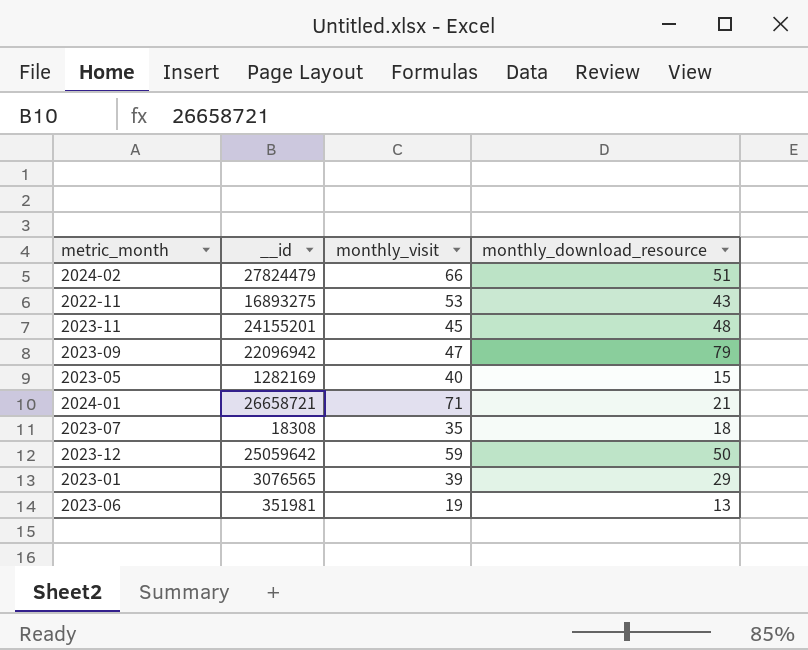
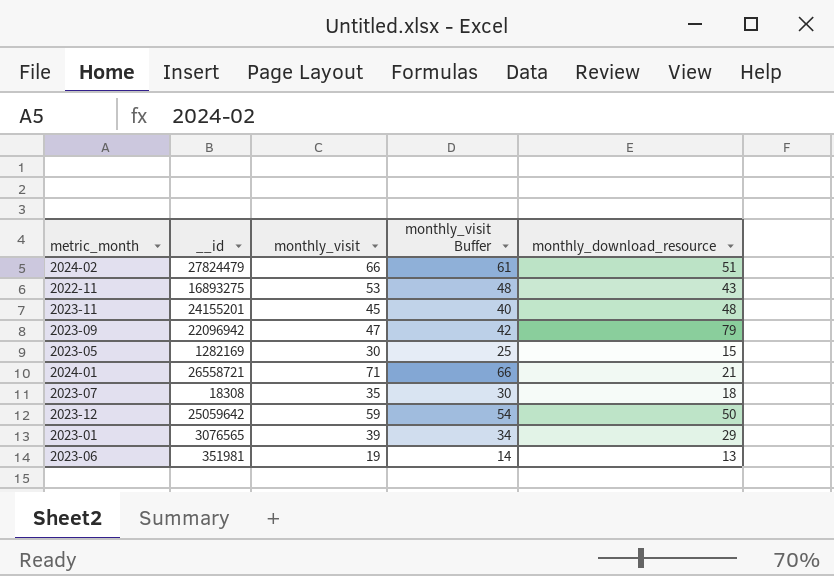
column monthly_visit Buffer | formula: none -> [monthly_visit] - 5
2023-05 | monthly_visit: 40 -> 30
2024-01 | __id: 26658721 -> 26558721

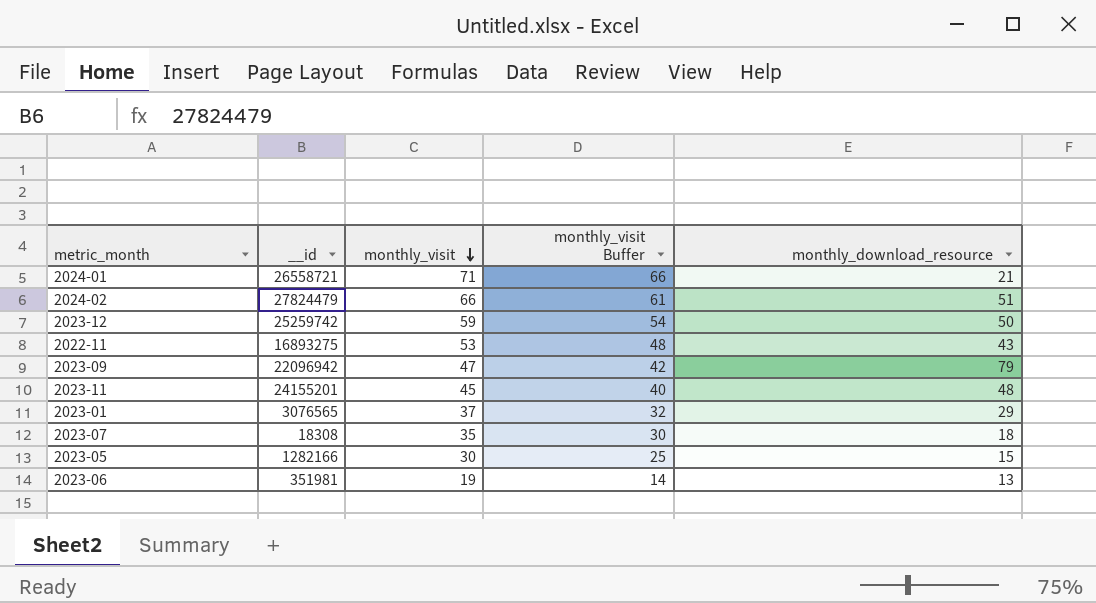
row order: none -> monthly_visit descending
2023-12 | __id: 25059642 -> 25259742
2023-01 | monthly_visit: 39 -> 37
2023-01 | monthly_visit Buffer: 34 -> 32
2023-05 | __id: 1282169 -> 1282166

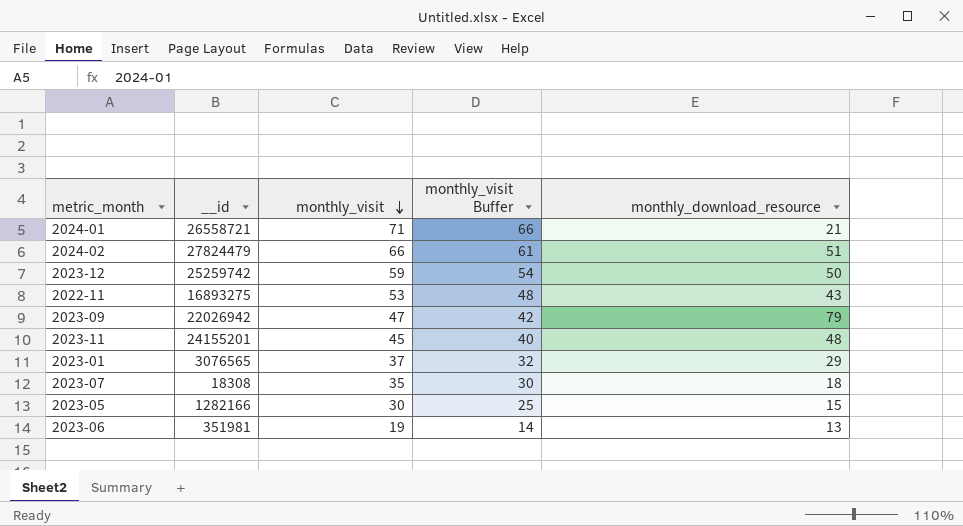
2023-09 | __id: 22096942 -> 22026942

